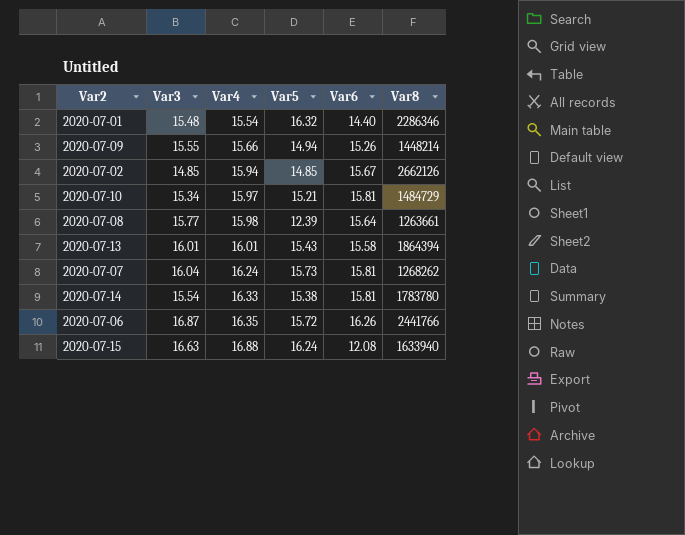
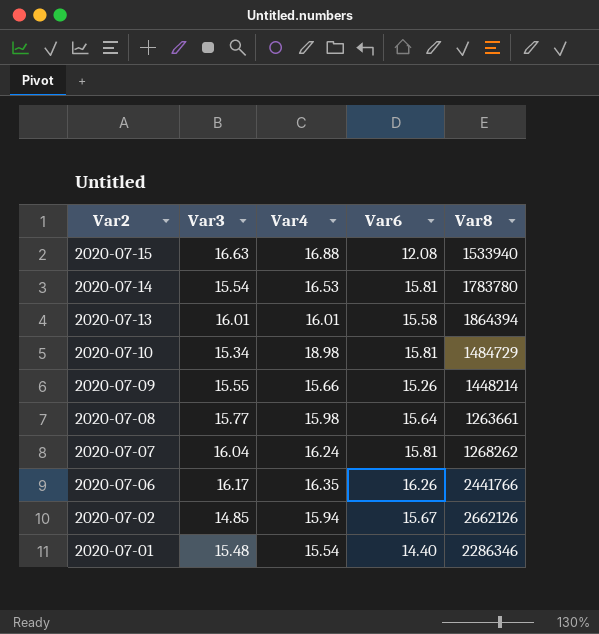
row order: Var4 ascending -> Var2 descending
column Var5 | position: 4 -> none
2020-07-15 | Var8: 1633940 -> 1533940
2020-07-14 | Var4: 16.33 -> 16.53
2020-07-10 | Var4: 15.97 -> 18.98
2020-07-06 | Var3: 16.87 -> 16.17

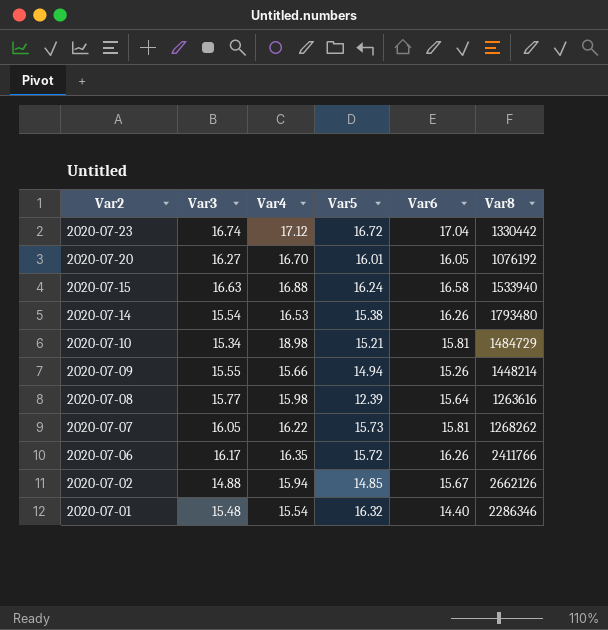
column Var5 | position: none -> 4
row 2020-07-13: 16.01 | 16.01 | 15.58 | 1864394 -> none
row 2020-07-23: none -> 16.74 | 17.12 | 16.72 | 17.04 | 1330442
row 2020-07-20: none -> 16.27 | 16.70 | 16.01 | 16.05 | 1076192
2020-07-15 | Var6: 12.08 -> 16.58
2020-07-14 | Var6: 15.81 -> 16.26
2020-07-14 | Var8: 1783780 -> 1793480
2020-07-08 | Var8: 1263661 -> 1263616
2020-07-07 | Var3: 16.04 -> 16.05
2020-07-07 | Var4: 16.24 -> 16.22
2020-07-06 | Var8: 2441766 -> 2411766
2020-07-02 | Var3: 14.85 -> 14.88

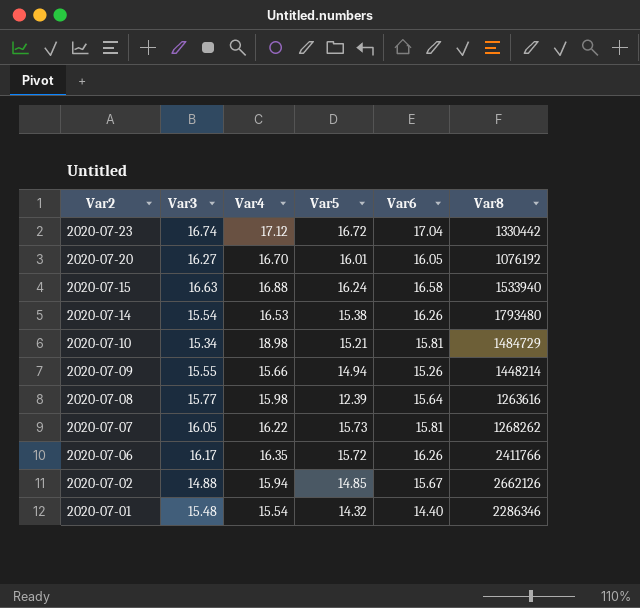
2020-07-01 | Var5: 16.32 -> 14.32

